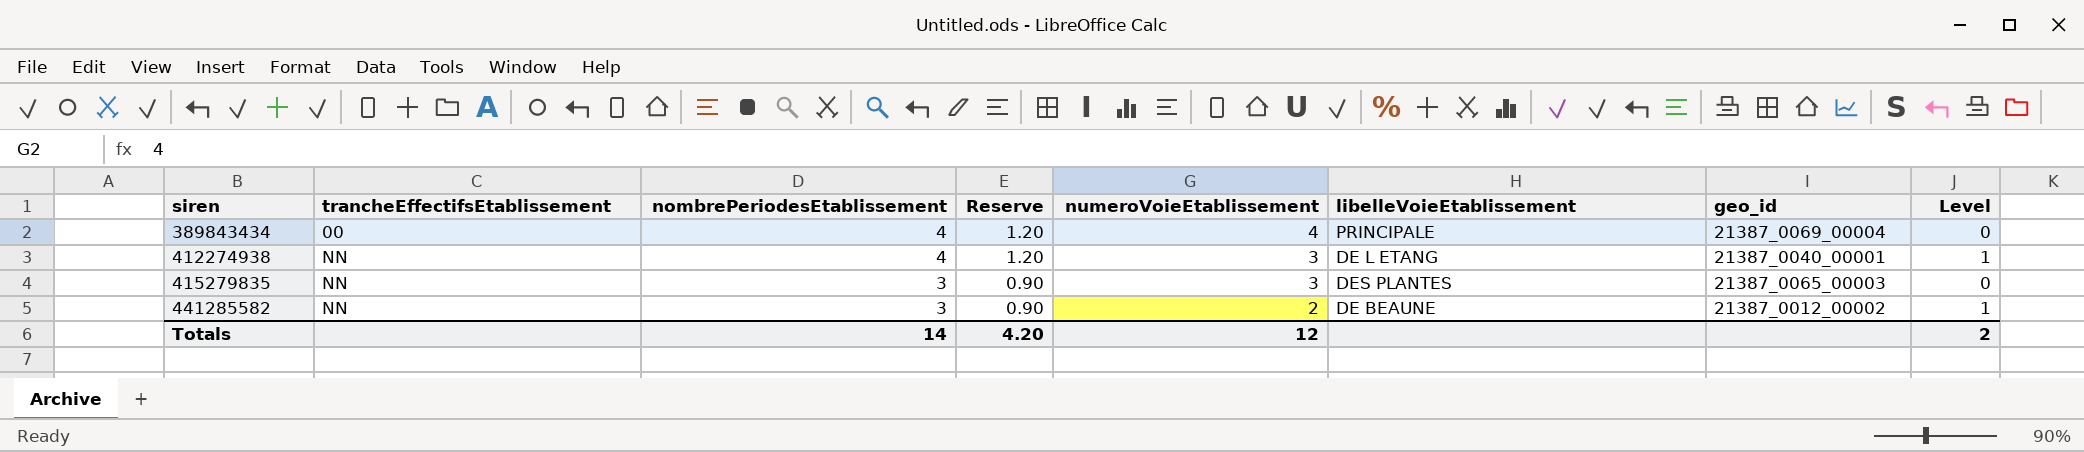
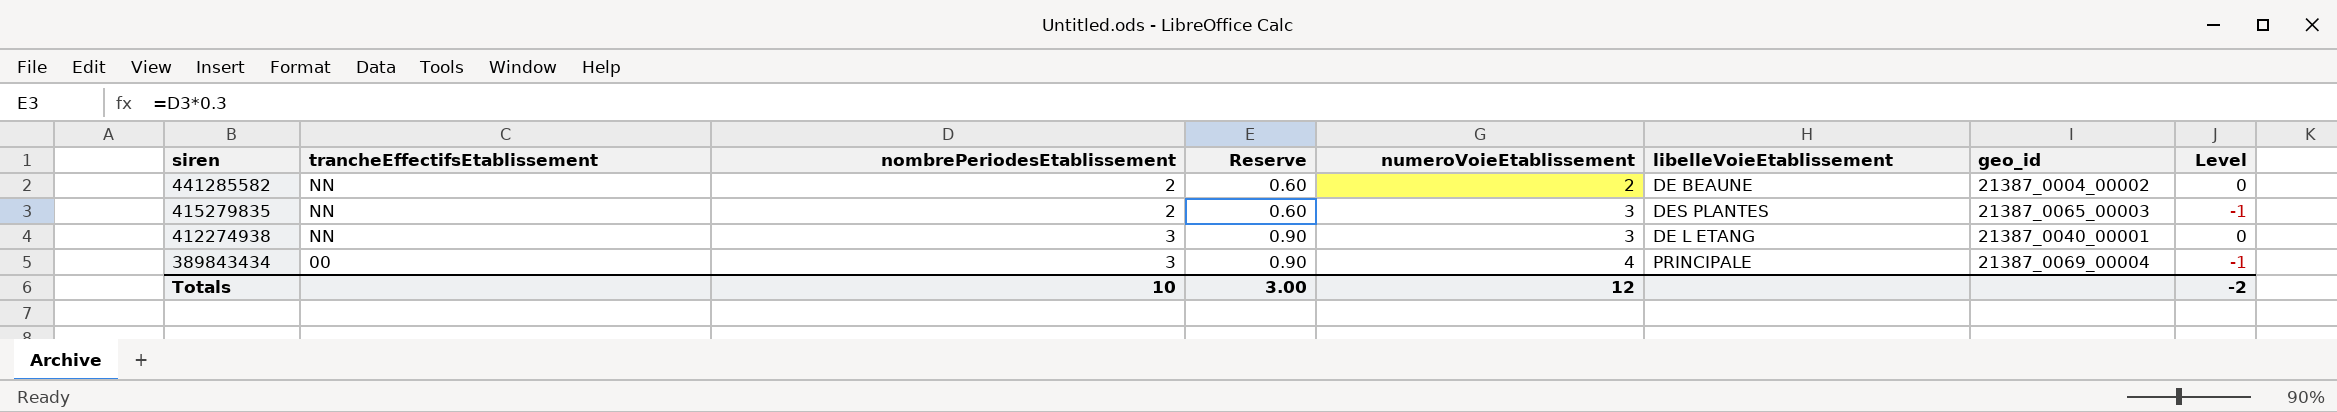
row order: siren ascending -> siren descending
441285582 | nombrePeriodesEtablissement: 3 -> 2
441285582 | Reserve: 0.90 -> 0.60
441285582 | geo_id: 21387_0012_00002 -> 21387_0004_00002
441285582 | Level: 1 -> 0
415279835 | nombrePeriodesEtablissement: 3 -> 2
415279835 | Reserve: 0.90 -> 0.60
415279835 | Level: 0 -> -1
412274938 | nombrePeriodesEtablissement: 4 -> 3
412274938 | Reserve: 1.20 -> 0.90
412274938 | Level: 1 -> 0
389843434 | nombrePeriodesEtablissement: 4 -> 3
389843434 | Reserve: 1.20 -> 0.90
389843434 | Level: 0 -> -1
Totals | nombrePeriodesEtablissement: 14 -> 10
Totals | Reserve: 4.20 -> 3.00
Totals | Level: 2 -> -2

